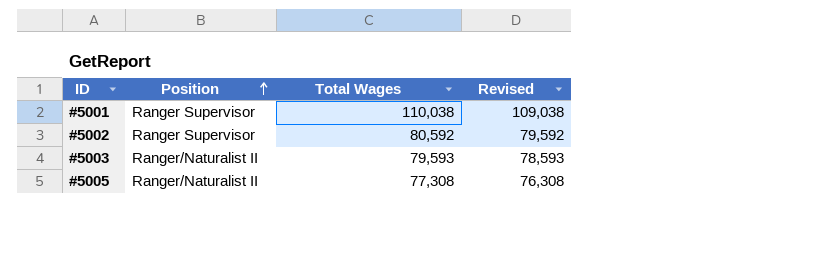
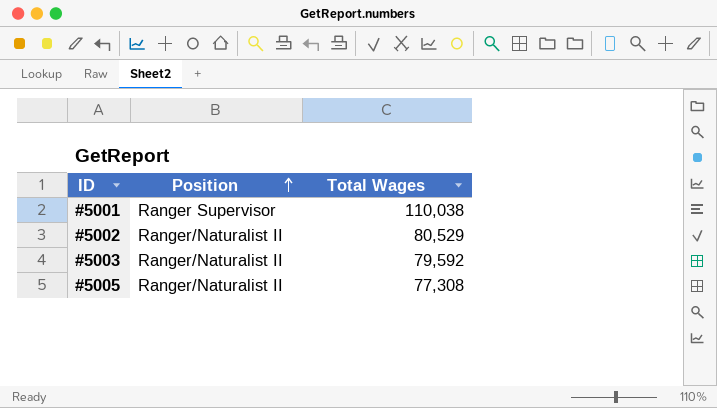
column Revised | formula: [Total Wages] - 1000 -> none
#5002 | Position: Ranger Supervisor -> Ranger/Naturalist II
#5002 | Total Wages: 80,592 -> 80,529
#5003 | Total Wages: 79,593 -> 79,592

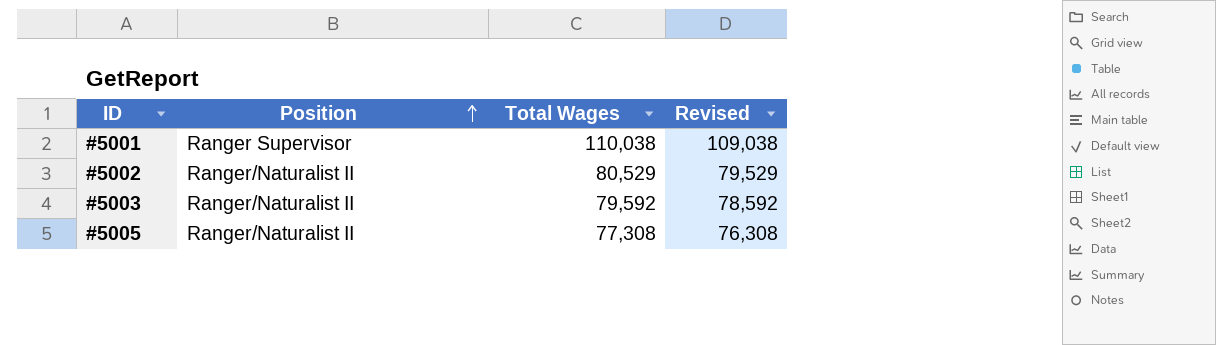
column Revised | formula: none -> [Total Wages] - 1000

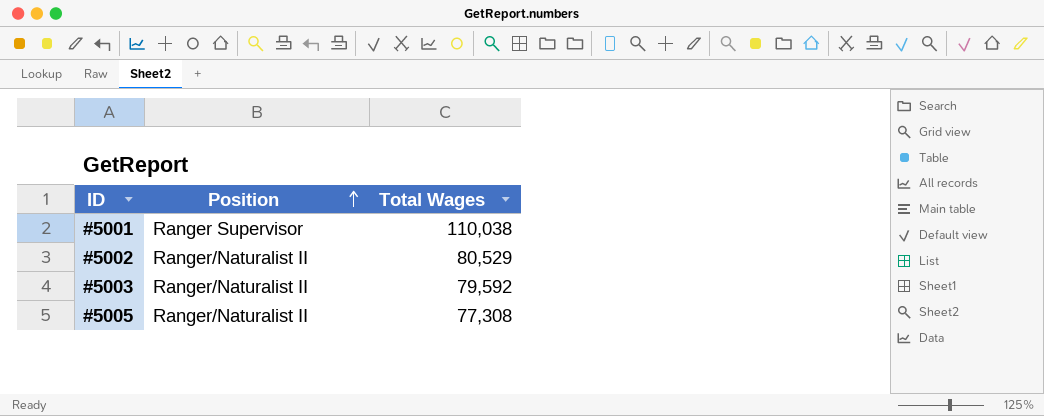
column Revised | formula: [Total Wages] - 1000 -> none

